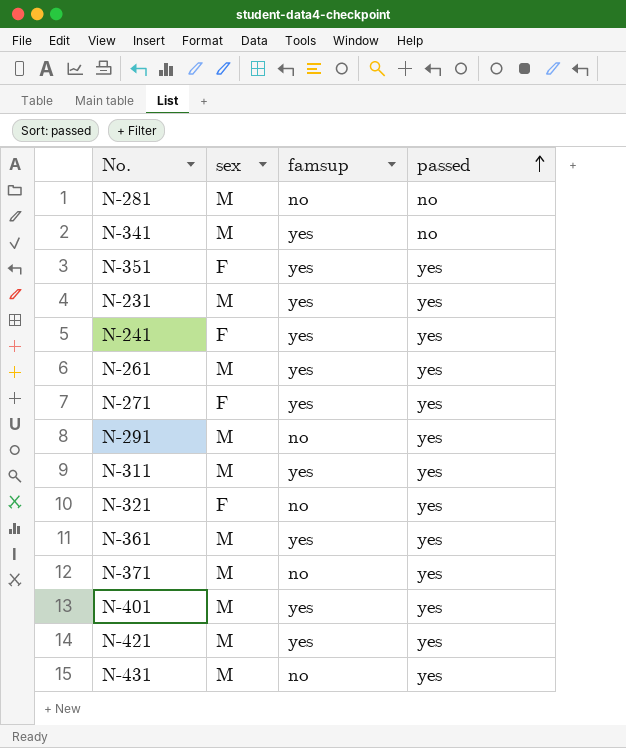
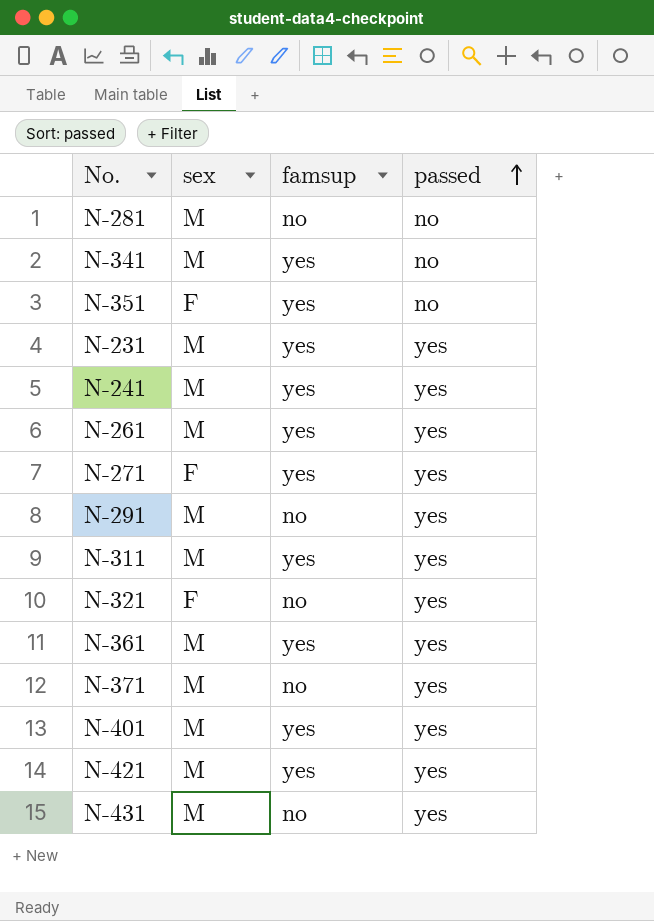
N-351 | passed: yes -> no
N-241 | sex: F -> M

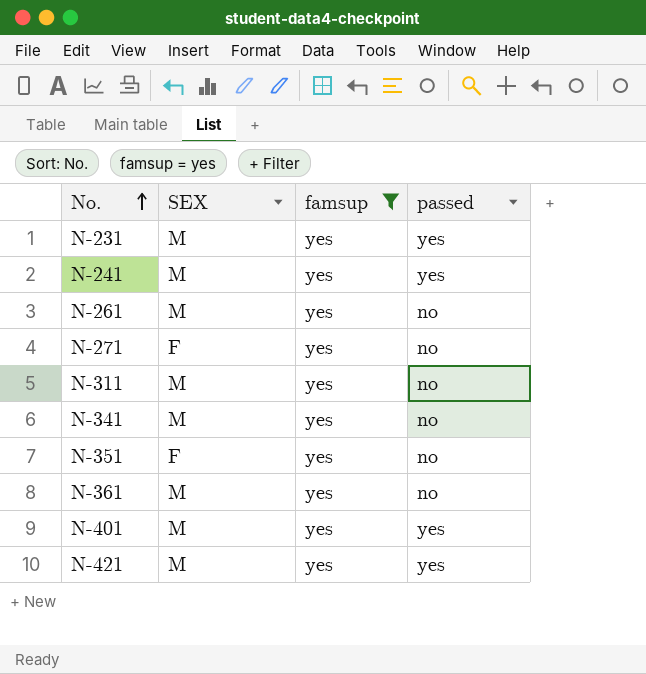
filter: none -> famsup = yes
row order: passed ascending -> No. ascending
column name: sex -> SEX
N-261 | passed: yes -> no
N-271 | passed: yes -> no
N-311 | passed: yes -> no
N-361 | passed: yes -> no

